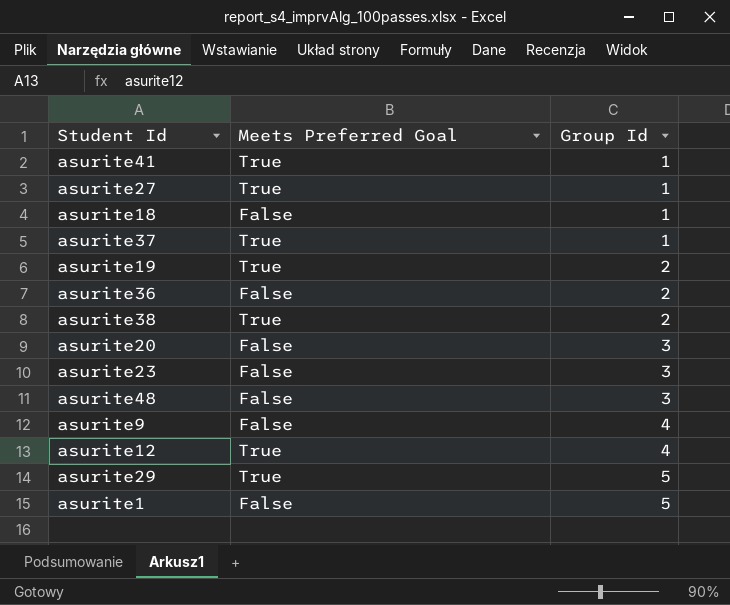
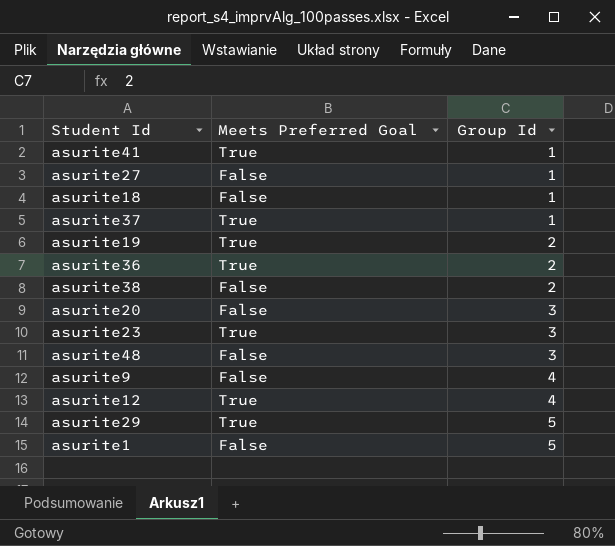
asurite27 | Meets Preferred Goal: True -> False
asurite36 | Meets Preferred Goal: False -> True
asurite38 | Meets Preferred Goal: True -> False
asurite23 | Meets Preferred Goal: False -> True

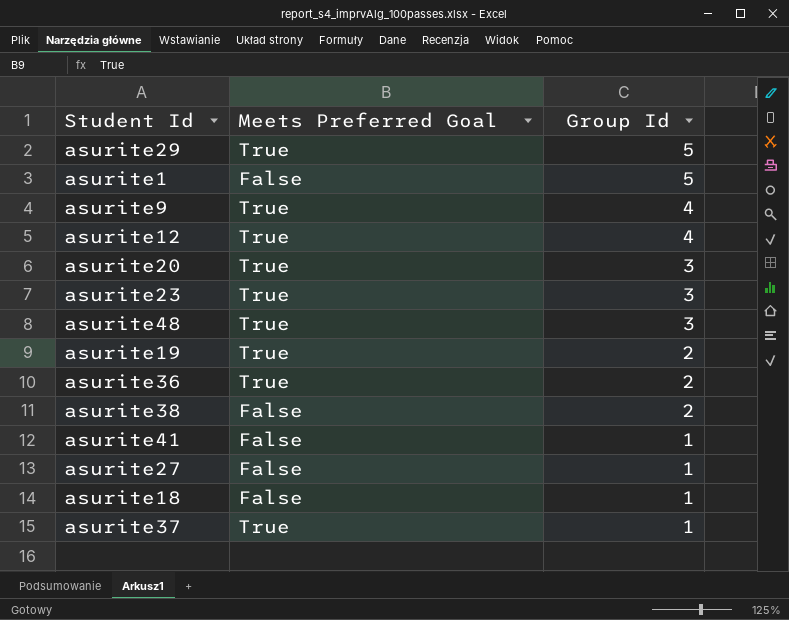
row order: Group Id ascending -> Group Id descending
asurite9 | Meets Preferred Goal: False -> True
asurite20 | Meets Preferred Goal: False -> True
asurite48 | Meets Preferred Goal: False -> True
asurite41 | Meets Preferred Goal: True -> False

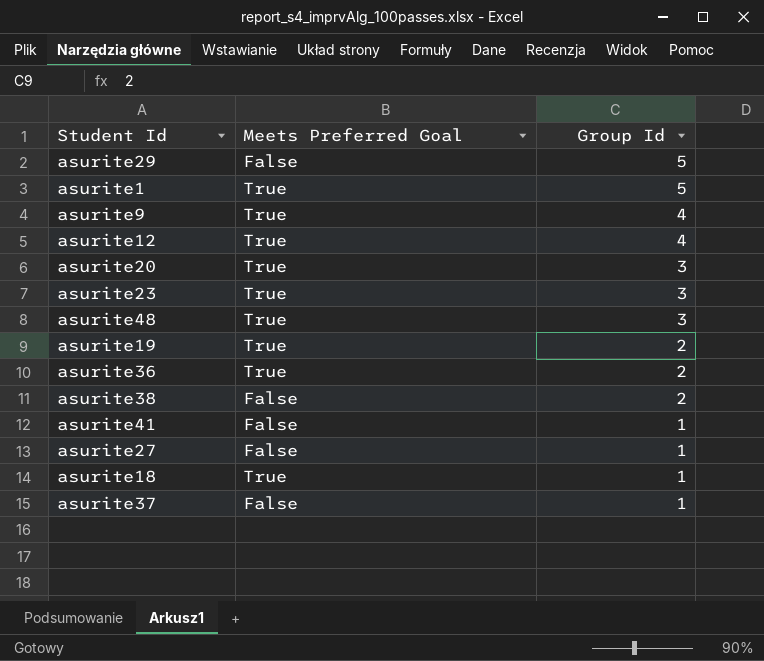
asurite29 | Meets Preferred Goal: True -> False
asurite1 | Meets Preferred Goal: False -> True
asurite18 | Meets Preferred Goal: False -> True
asurite37 | Meets Preferred Goal: True -> False

